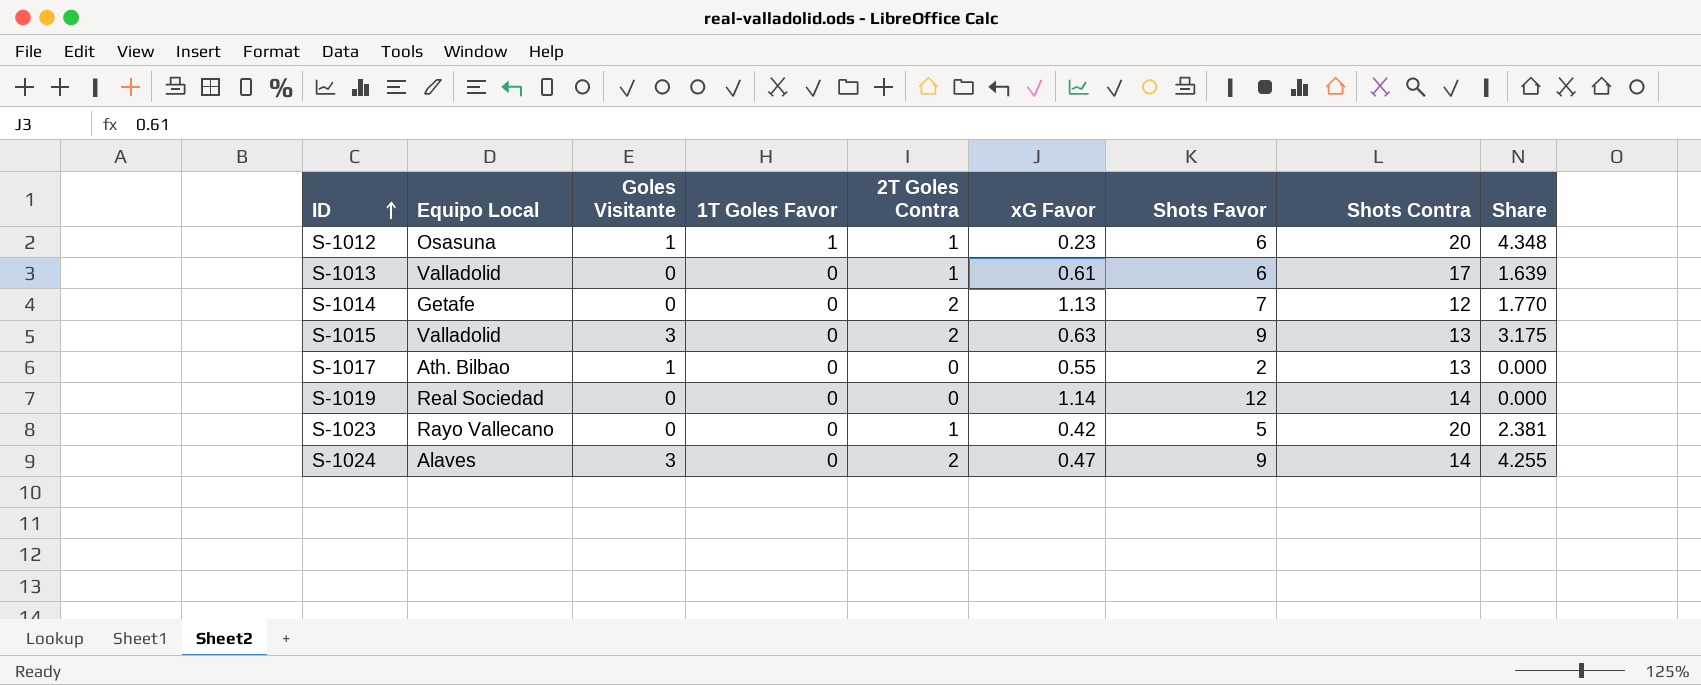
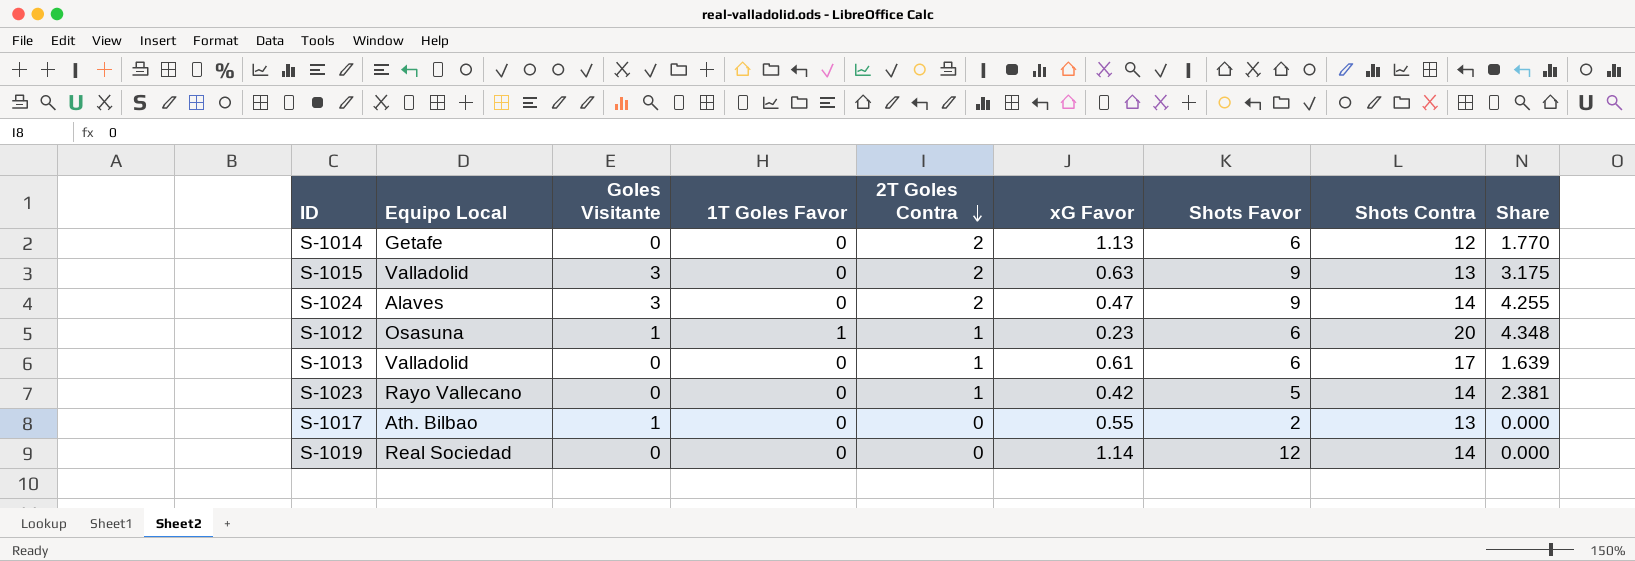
row order: ID ascending -> 2T Goles Contra descending
S-1014 | Shots Favor: 7 -> 6
S-1023 | Shots Contra: 20 -> 14

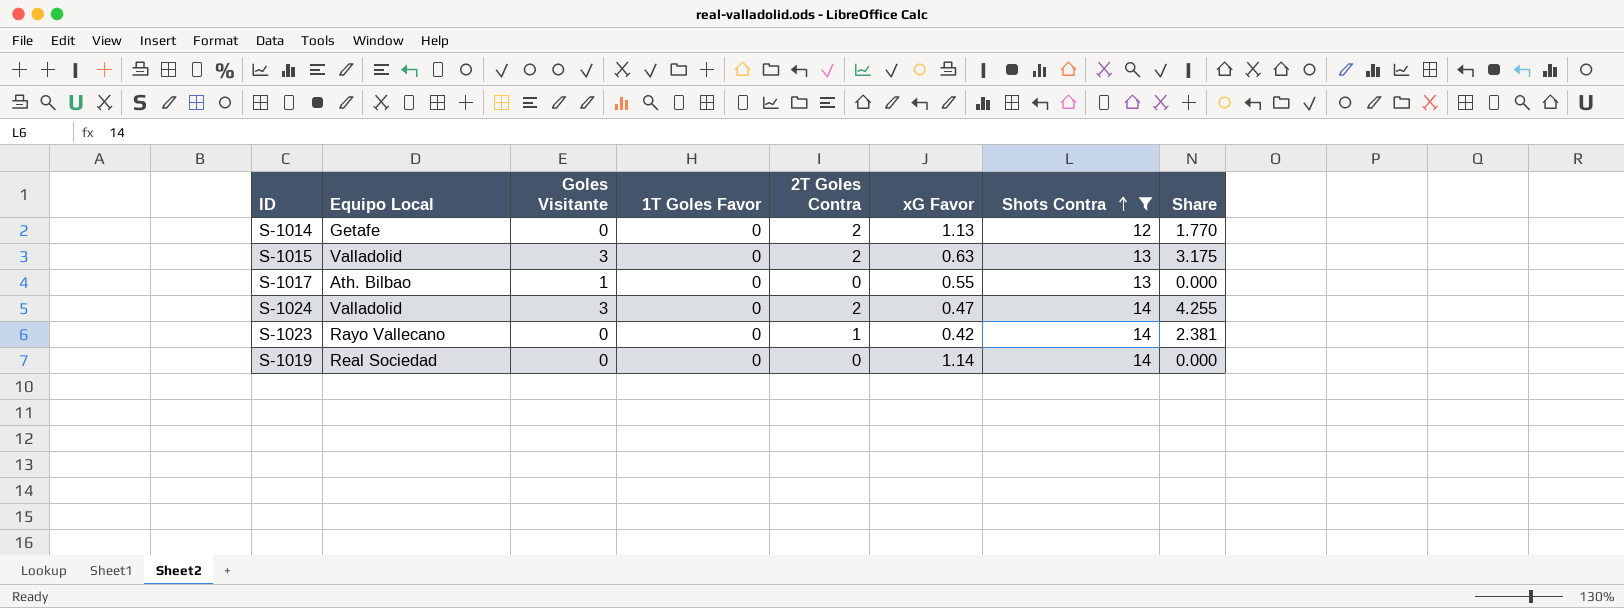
filter: none -> Shots Contra <= 14
row order: 2T Goles Contra descending -> Shots Contra ascending
column Shots Favor | position: 7 -> none
S-1024 | Equipo Local: Alaves -> Valladolid

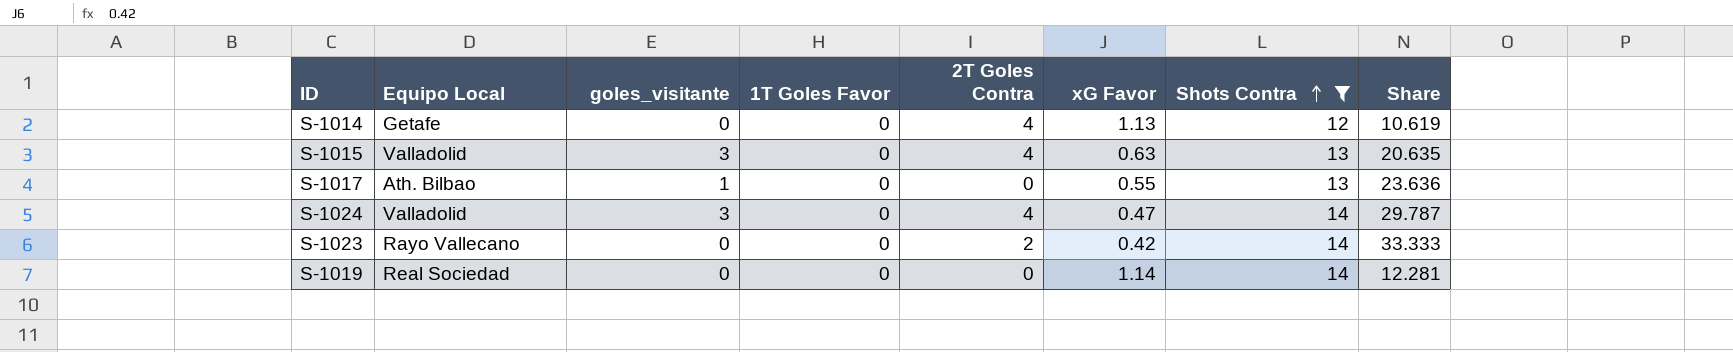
column name: Goles Visitante -> goles_visitante
column Share | formula: [2T Goles Contra] / [xG Favor] -> [Shots Contra] / [xG Favor]
S-1014 | 2T Goles Contra: 2 -> 4
S-1015 | 2T Goles Contra: 2 -> 4
S-1024 | 2T Goles Contra: 2 -> 4
S-1023 | 2T Goles Contra: 1 -> 2

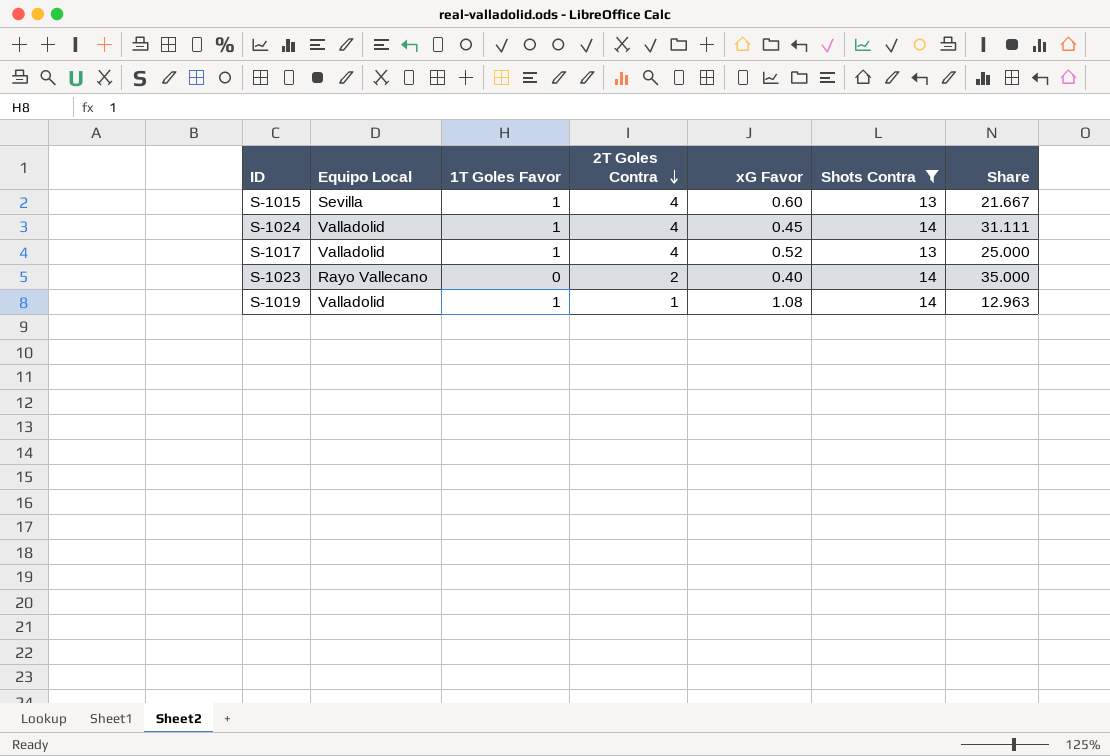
row order: Shots Contra ascending -> 2T Goles Contra descending
column goles_visitante | position: 3 -> none
row S-1014: Getafe | 0 | 0 | 4 | 1.13 | 12 | 10.619 -> none
S-1015 | Equipo Local: Valladolid -> Sevilla
S-1015 | 1T Goles Favor: 0 -> 1
S-1015 | xG Favor: 0.63 -> 0.60
S-1015 | Share: 20.635 -> 21.667
S-1024 | 1T Goles Favor: 0 -> 1
S-1024 | xG Favor: 0.47 -> 0.45
S-1024 | Share: 29.787 -> 31.111
S-1017 | Equipo Local: Ath. Bilbao -> Valladolid
S-1017 | 1T Goles Favor: 0 -> 1
S-1017 | 2T Goles Contra: 0 -> 4
S-1017 | xG Favor: 0.55 -> 0.52
S-1017 | Share: 23.636 -> 25.000
S-1023 | xG Favor: 0.42 -> 0.40
S-1023 | Share: 33.333 -> 35.000
S-1019 | Equipo Local: Real Sociedad -> Valladolid
S-1019 | 1T Goles Favor: 0 -> 1
S-1019 | 2T Goles Contra: 0 -> 1
S-1019 | xG Favor: 1.14 -> 1.08
S-1019 | Share: 12.281 -> 12.963

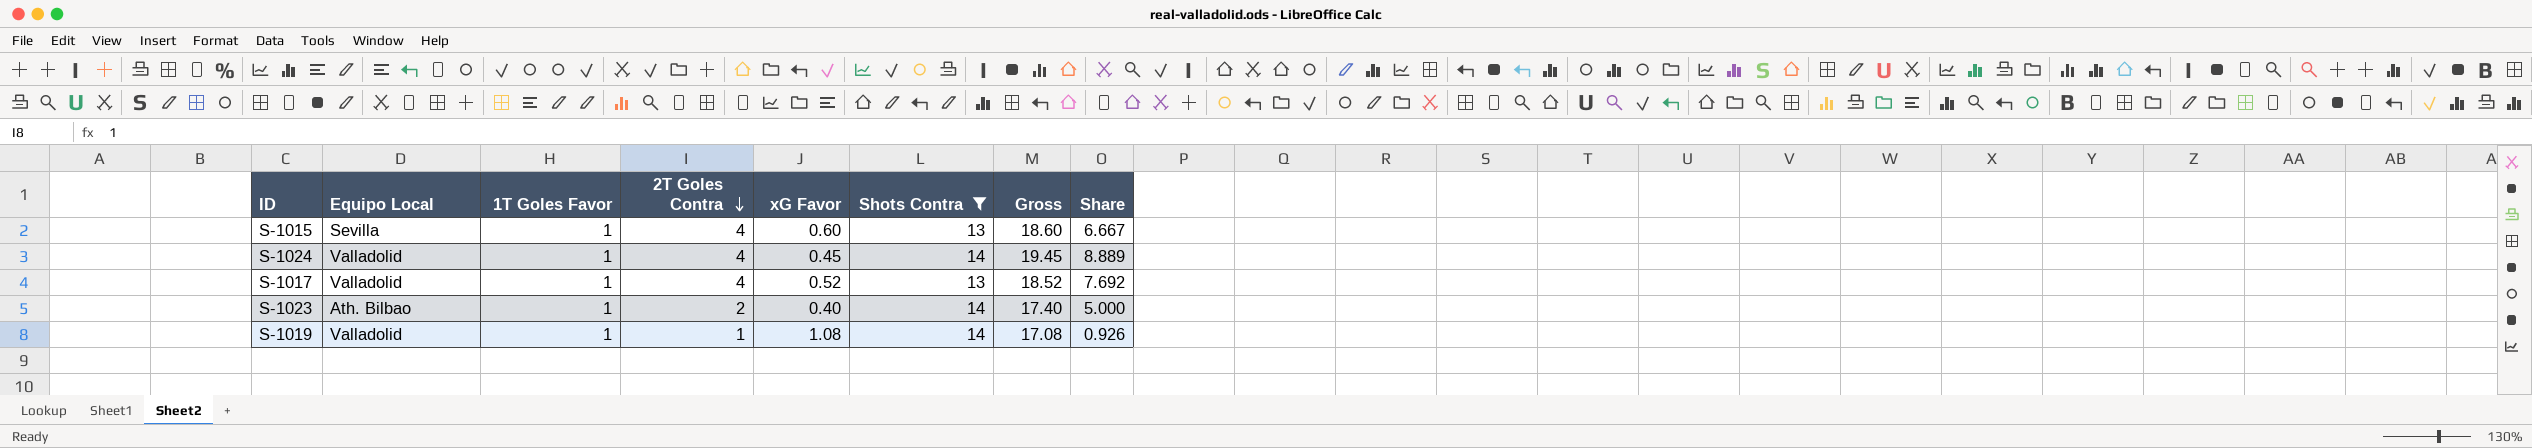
column Gross | formula: none -> [1T Goles Favor] + [2T Goles Contra] + [xG Favor] + [Shots Contra]
column Share | formula: [Shots Contra] / [xG Favor] -> [2T Goles Contra] / [xG Favor]
S-1023 | Equipo Local: Rayo Vallecano -> Ath. Bilbao
S-1023 | 1T Goles Favor: 0 -> 1

